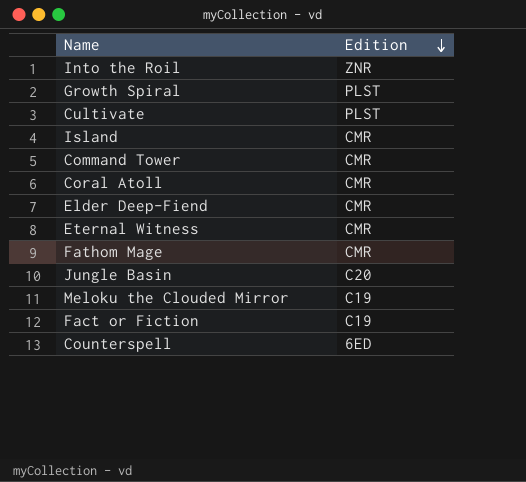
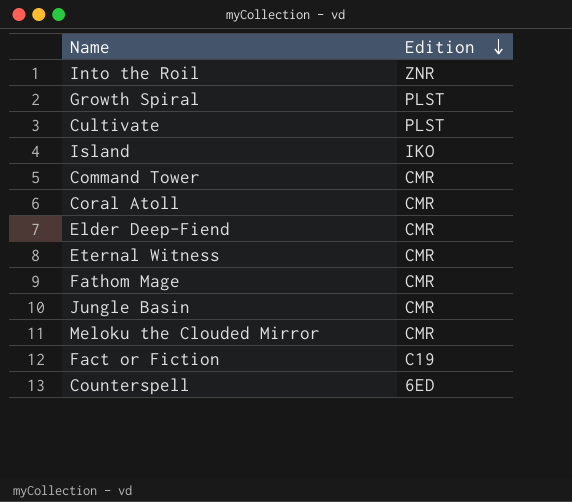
Island | Edition: CMR -> IKO
Jungle Basin | Edition: C20 -> CMR
Meloku the Clouded Mirror | Edition: C19 -> CMR

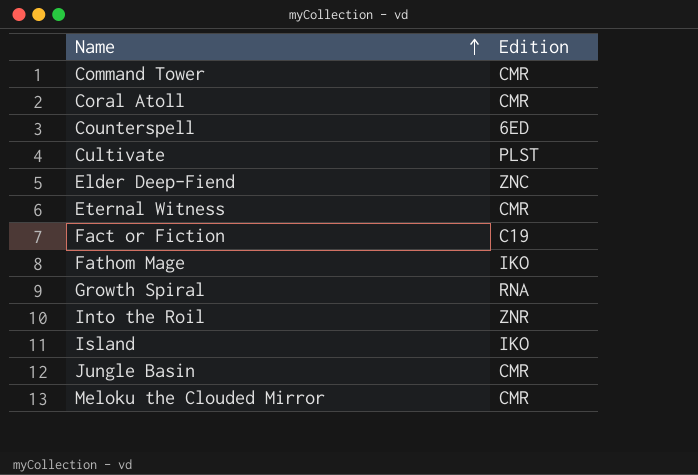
row order: Edition descending -> Name ascending
Elder Deep-Fiend | Edition: CMR -> ZNC
Fathom Mage | Edition: CMR -> IKO
Growth Spiral | Edition: PLST -> RNA

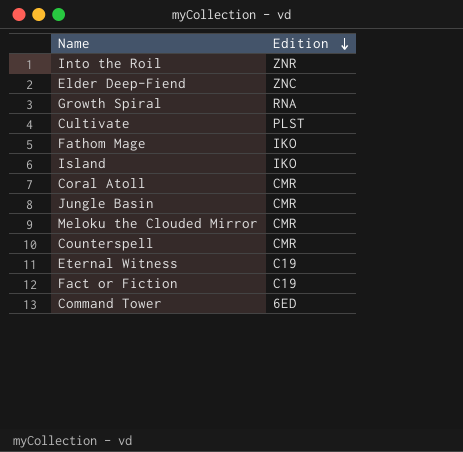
row order: Name ascending -> Edition descending
Counterspell | Edition: 6ED -> CMR
Eternal Witness | Edition: CMR -> C19
Command Tower | Edition: CMR -> 6ED

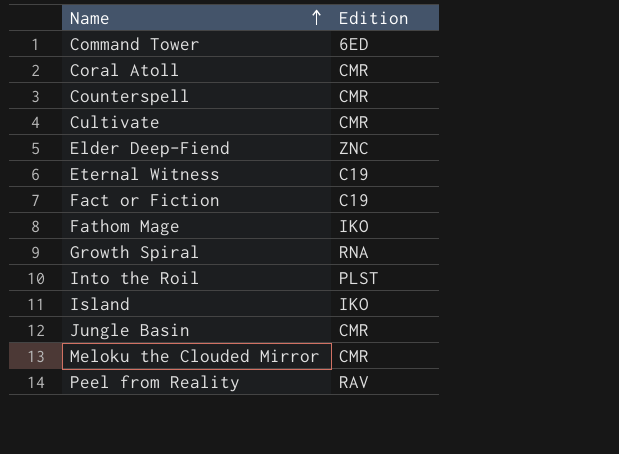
row order: Edition descending -> Name ascending
Cultivate | Edition: PLST -> CMR
Into the Roil | Edition: ZNR -> PLST
row Peel from Reality: none -> RAV

